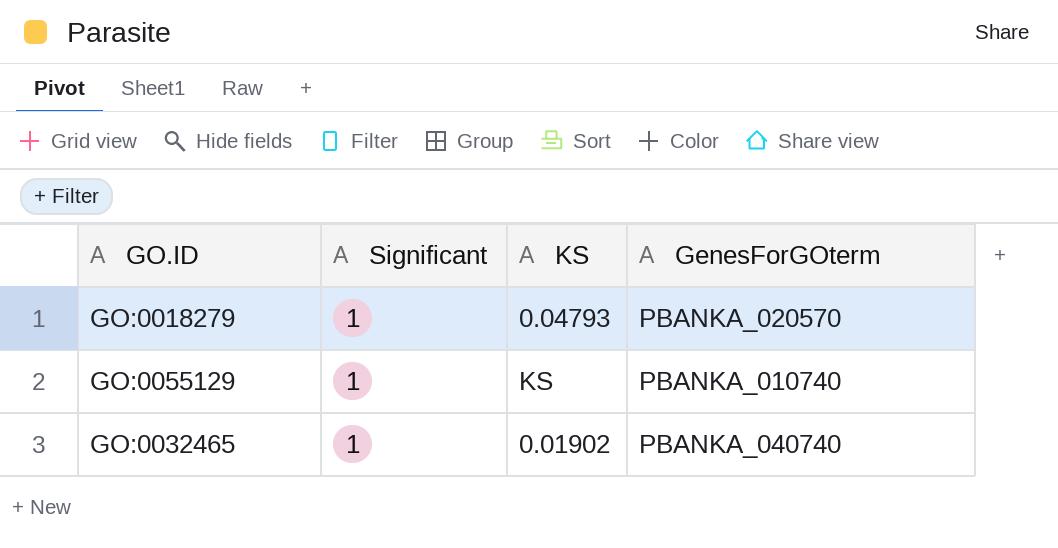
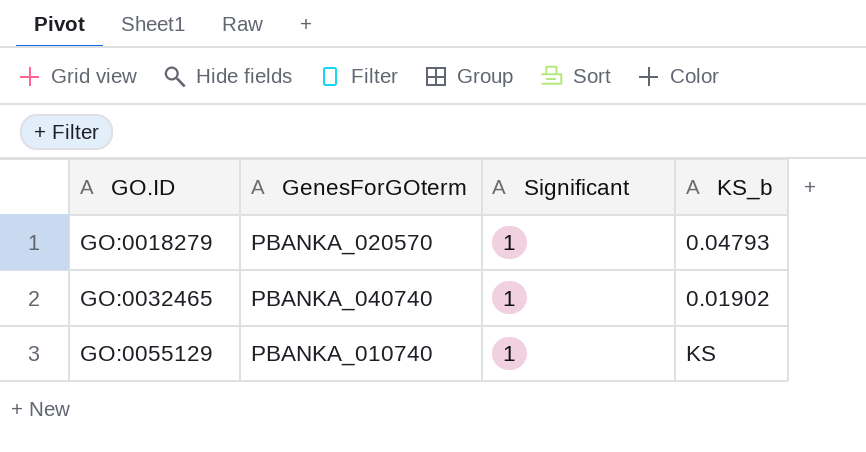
row order: none -> GO.ID ascending
column GenesForGOterm | position: 4 -> 2
column name: KS -> KS_b

